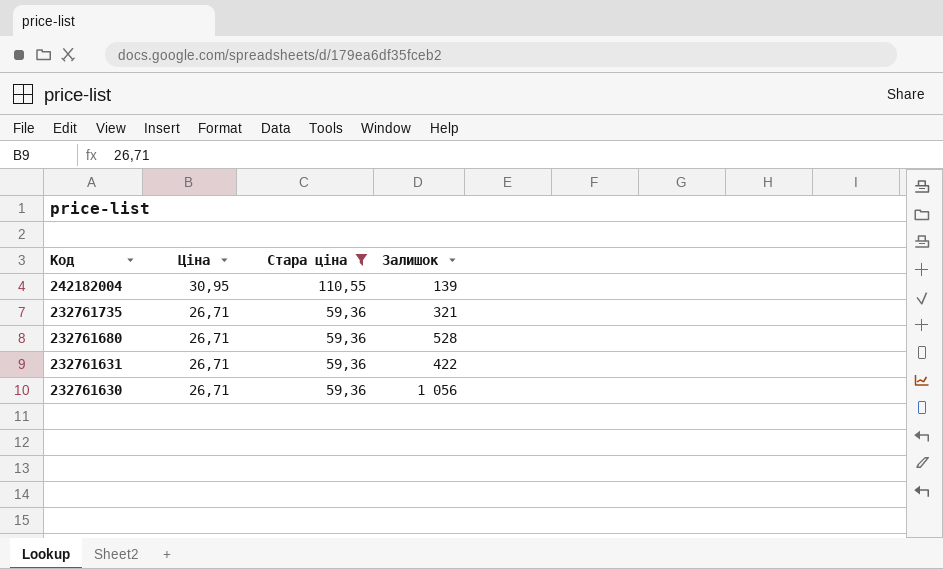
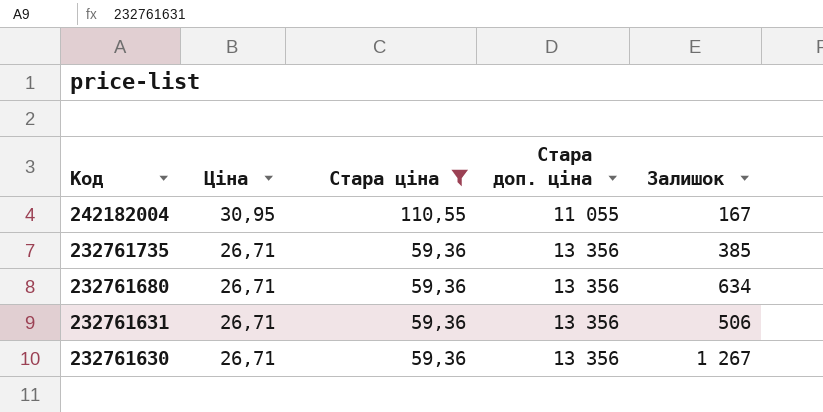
column Стара доп. ціна | position: none -> 4
242182004 | Залишок: 139 -> 167
232761735 | Залишок: 321 -> 385
232761680 | Залишок: 528 -> 634
232761631 | Залишок: 422 -> 506
232761630 | Залишок: 1 056 -> 1 267

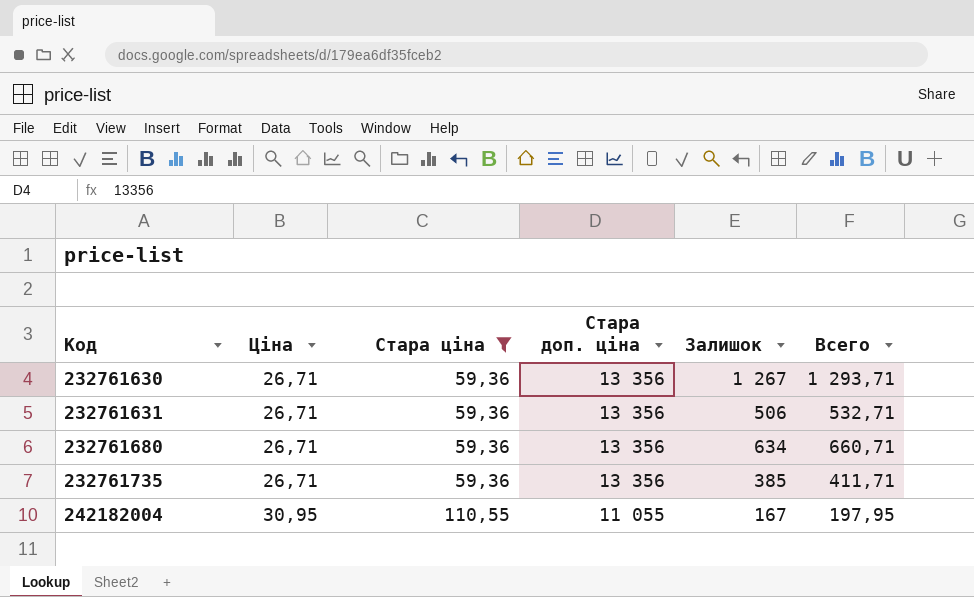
row order: Код descending -> Код ascending
column Всего | formula: none -> [Ціна] + [Залишок]

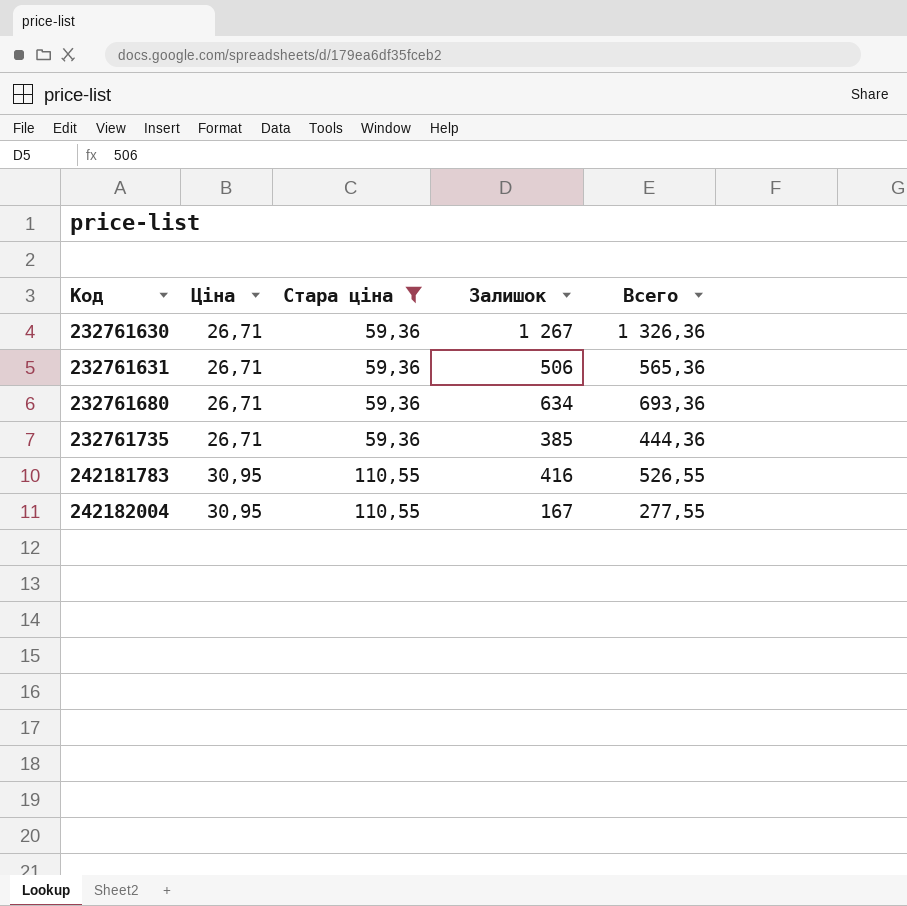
column Стара доп. ціна | position: 4 -> none
column Всего | formula: [Ціна] + [Залишок] -> [Стара ціна] + [Залишок]
row 242181783: none -> 30,95 | 110,55 | 416 | 526,55

